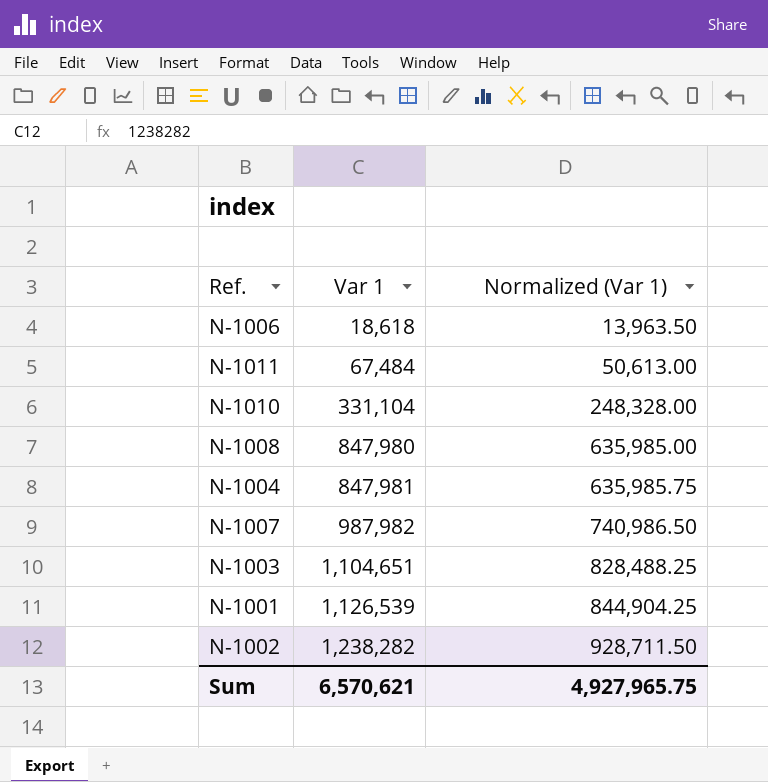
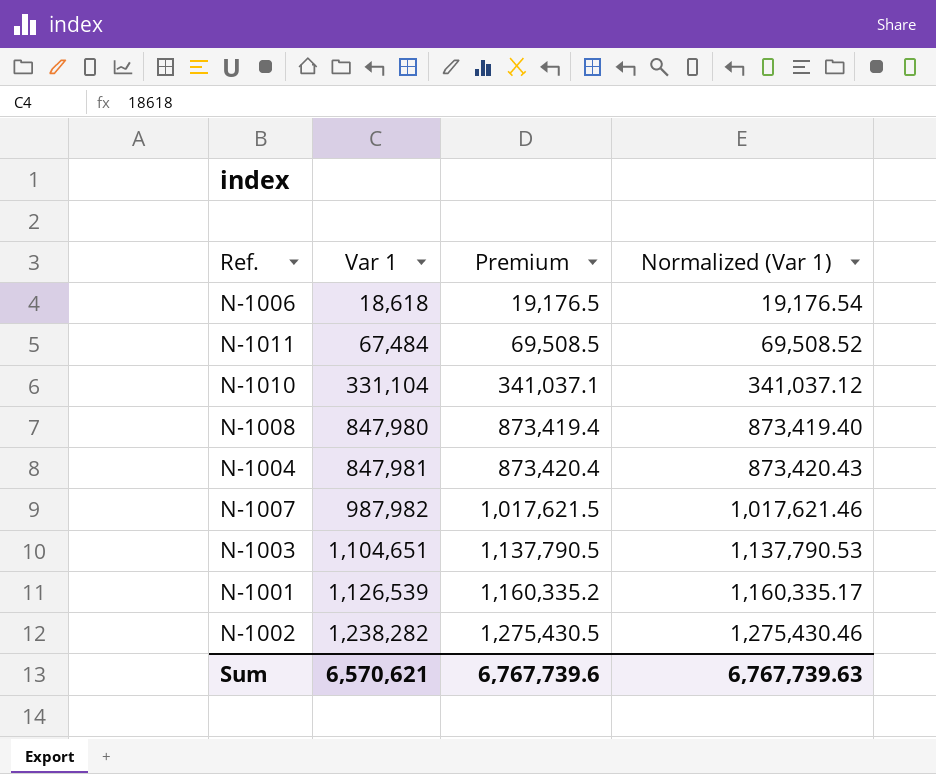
column Premium | formula: none -> [Var 1] * 1.03
column Normalized (Var 1) | formula: [Var 1] * 0.75 -> [Var 1] * 1.03
Sum | Normalized (Var 1): 4,927,965.75 -> 6,767,739.63

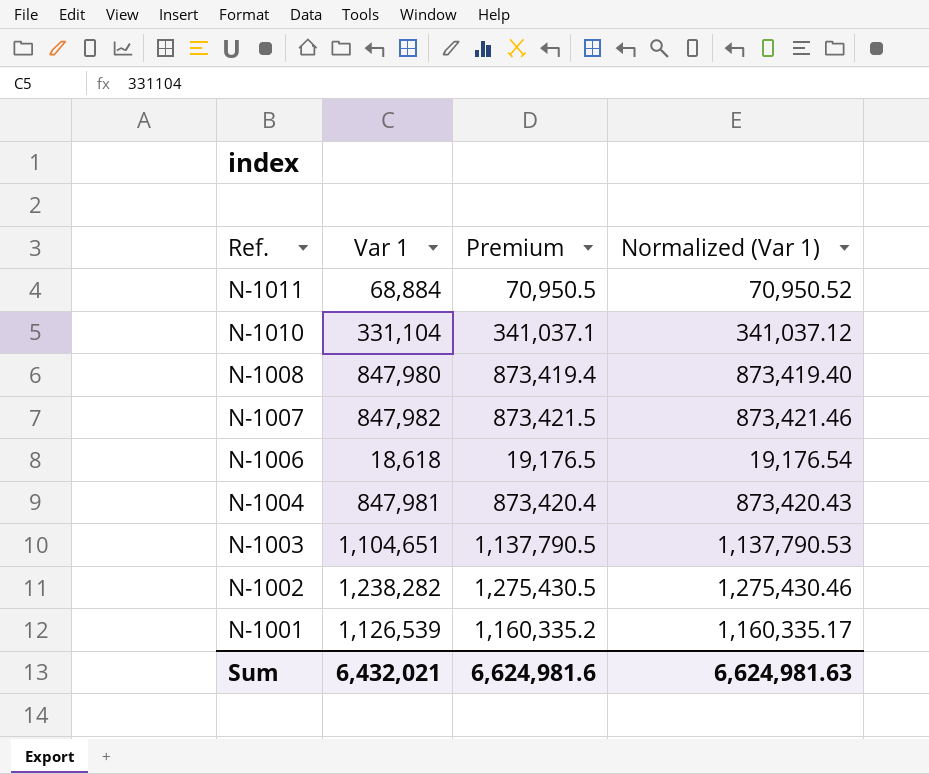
row order: Var 1 ascending -> Ref. descending
N-1011 | Var 1: 67,484 -> 68,884
N-1011 | Premium: 69,508.5 -> 70,950.5
N-1011 | Normalized (Var 1): 69,508.52 -> 70,950.52
N-1007 | Var 1: 987,982 -> 847,982
N-1007 | Premium: 1,017,621.5 -> 873,421.5
N-1007 | Normalized (Var 1): 1,017,621.46 -> 873,421.46
Sum | Var 1: 6,570,621 -> 6,432,021
Sum | Premium: 6,767,739.6 -> 6,624,981.6
Sum | Normalized (Var 1): 6,767,739.63 -> 6,624,981.63

